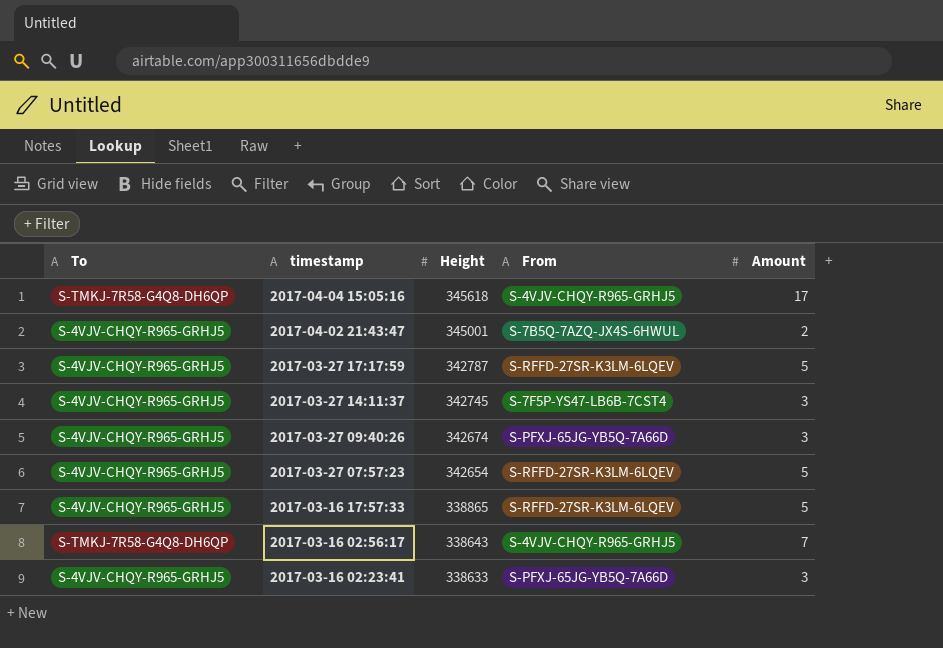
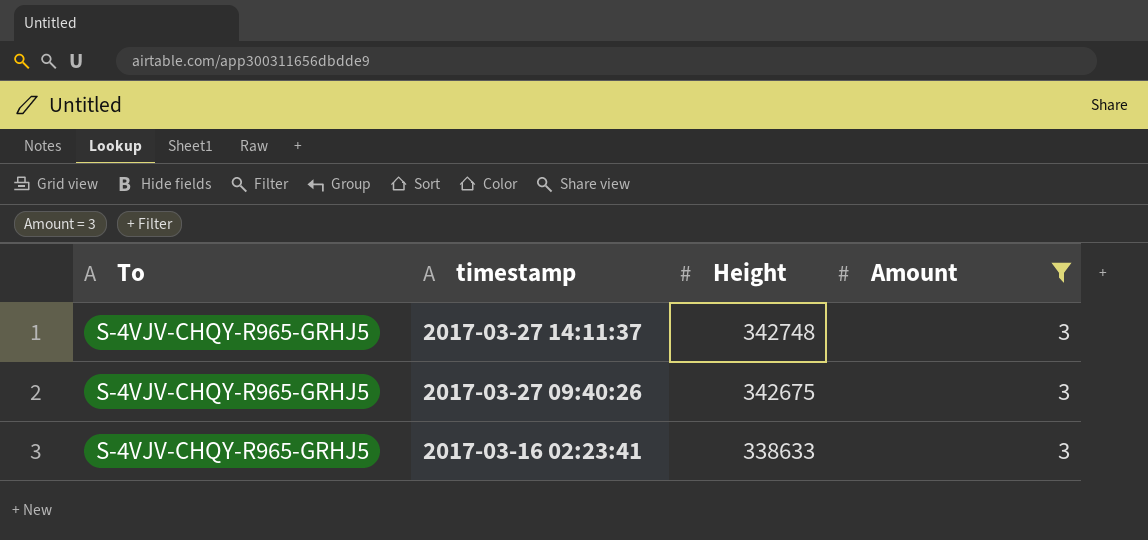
filter: none -> Amount = 3
column From | position: 4 -> none
2017-03-27 14:11:37 | Height: 342745 -> 342748
2017-03-27 09:40:26 | Height: 342674 -> 342675

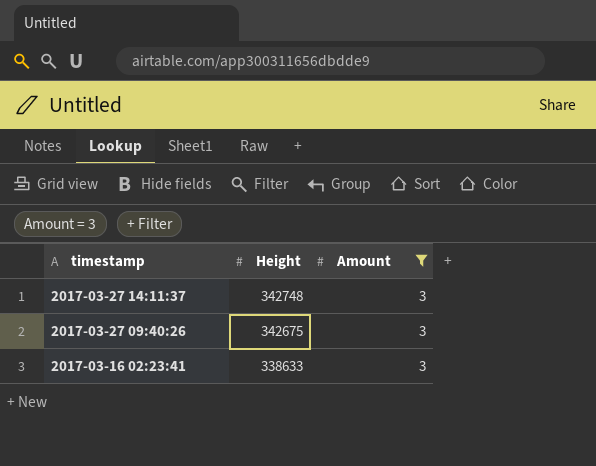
column To | position: 1 -> none

